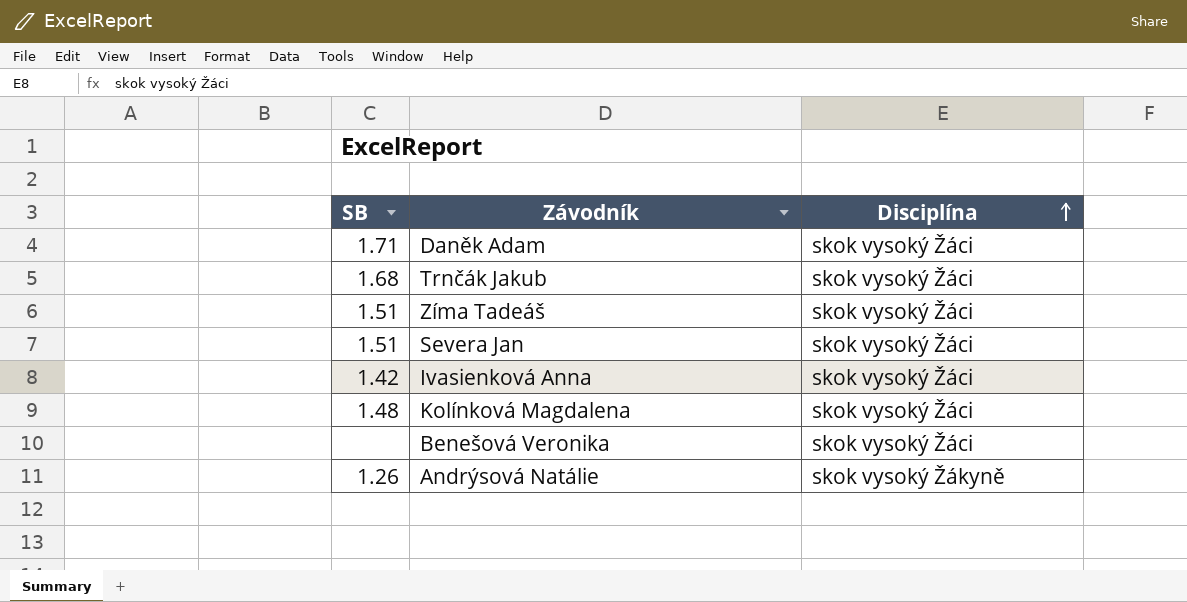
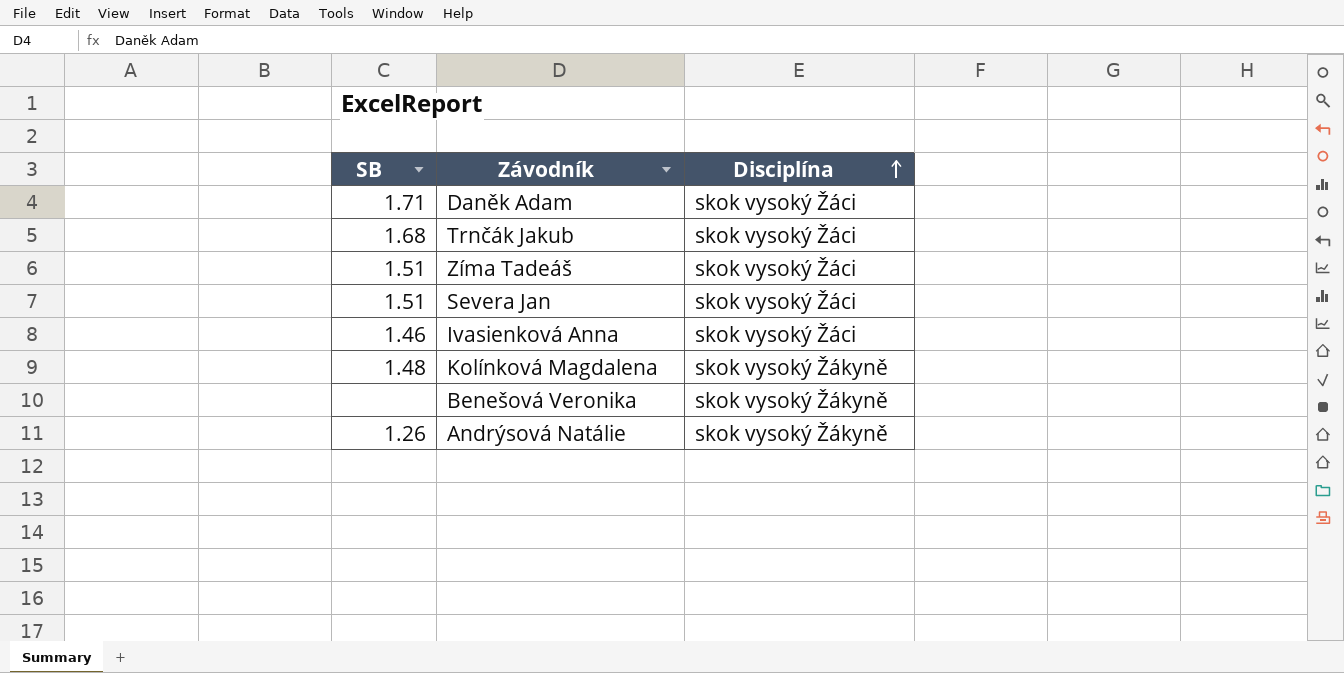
Ivasienková Anna | SB: 1.42 -> 1.46
Kolínková Magdalena | Disciplína: skok vysoký Žáci -> skok vysoký Žákyně
Benešová Veronika | Disciplína: skok vysoký Žáci -> skok vysoký Žákyně

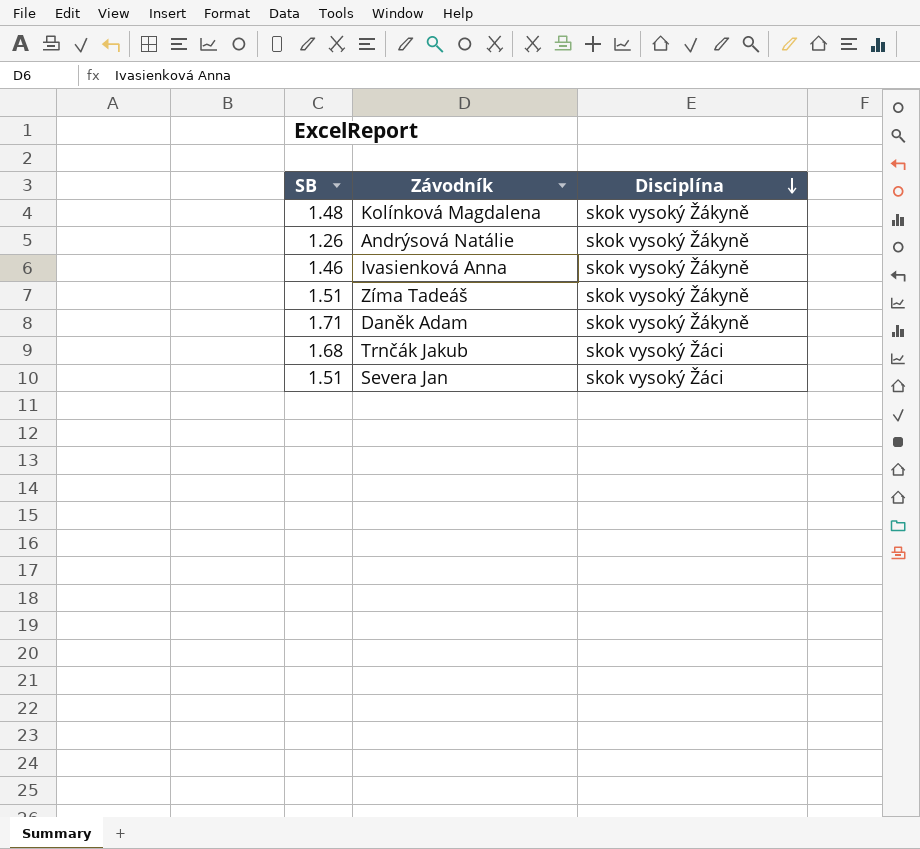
row order: Disciplína ascending -> Disciplína descending
row Benešová Veronika: none | skok vysoký Žákyně -> none
Ivasienková Anna | Disciplína: skok vysoký Žáci -> skok vysoký Žákyně
Zíma Tadeáš | Disciplína: skok vysoký Žáci -> skok vysoký Žákyně
Daněk Adam | Disciplína: skok vysoký Žáci -> skok vysoký Žákyně

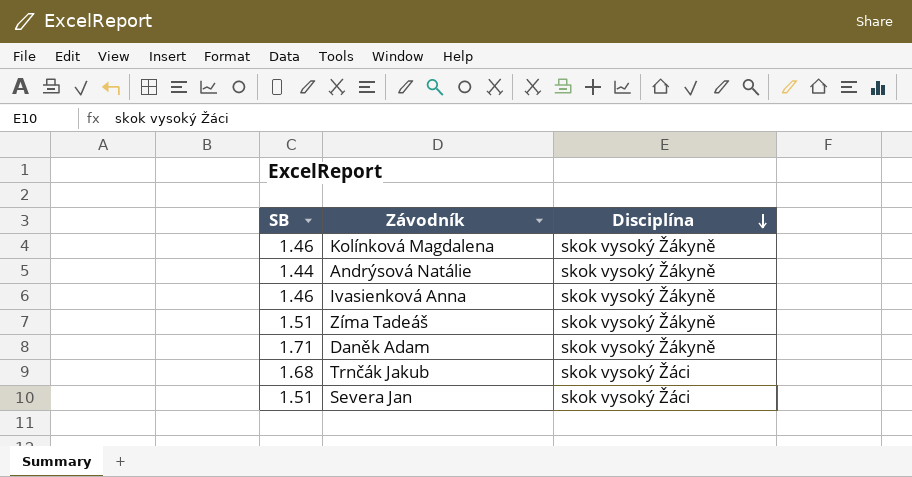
Kolínková Magdalena | SB: 1.48 -> 1.46
Andrýsová Natálie | SB: 1.26 -> 1.44

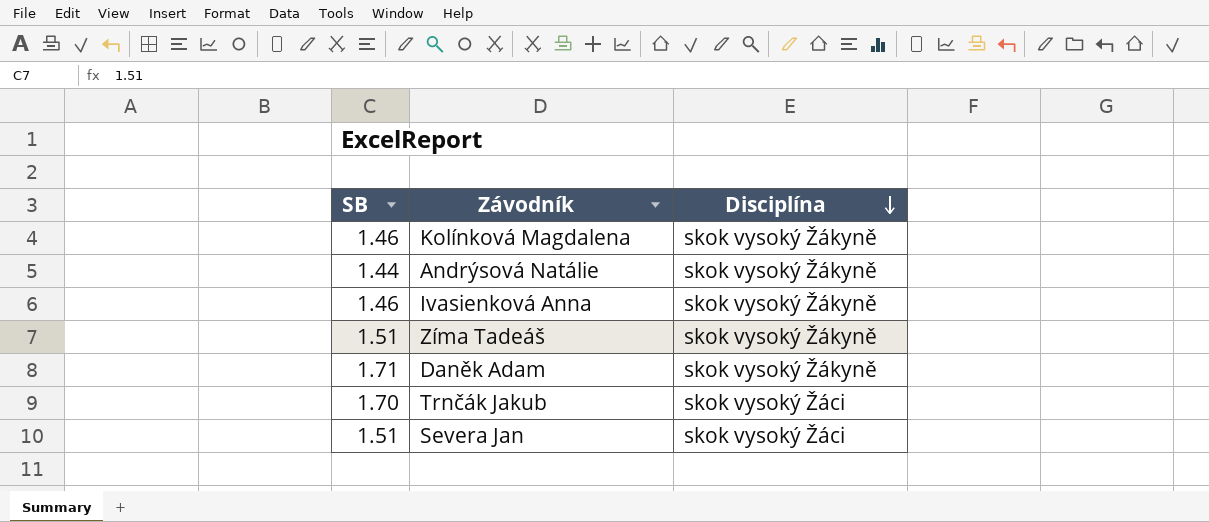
Trnčák Jakub | SB: 1.68 -> 1.70

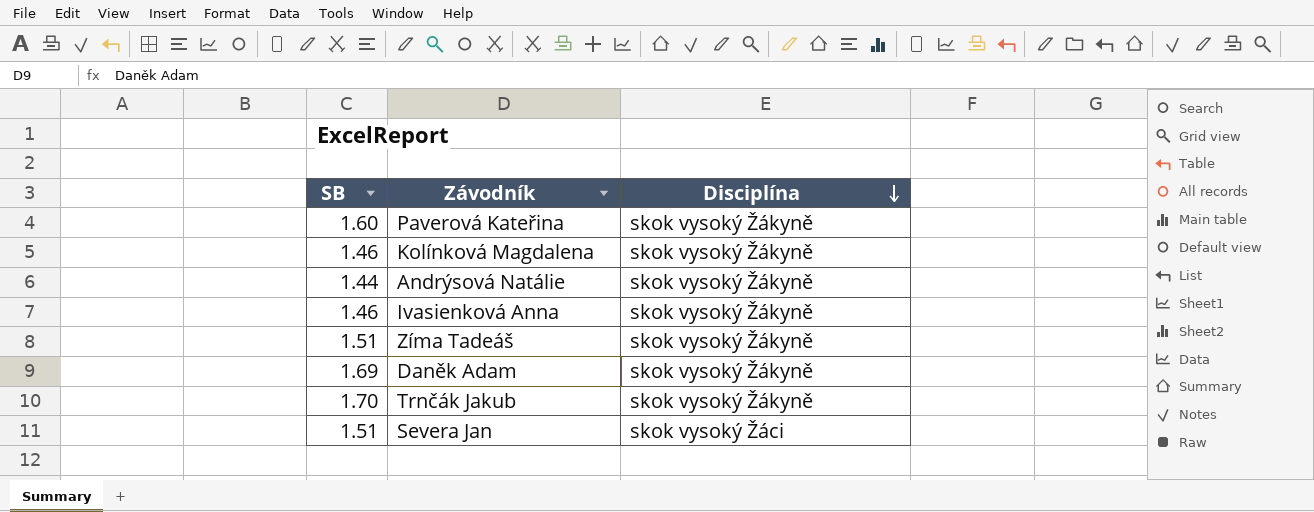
row Paverová Kateřina: none -> 1.60 | skok vysoký Žákyně
Daněk Adam | SB: 1.71 -> 1.69
Trnčák Jakub | Disciplína: skok vysoký Žáci -> skok vysoký Žákyně

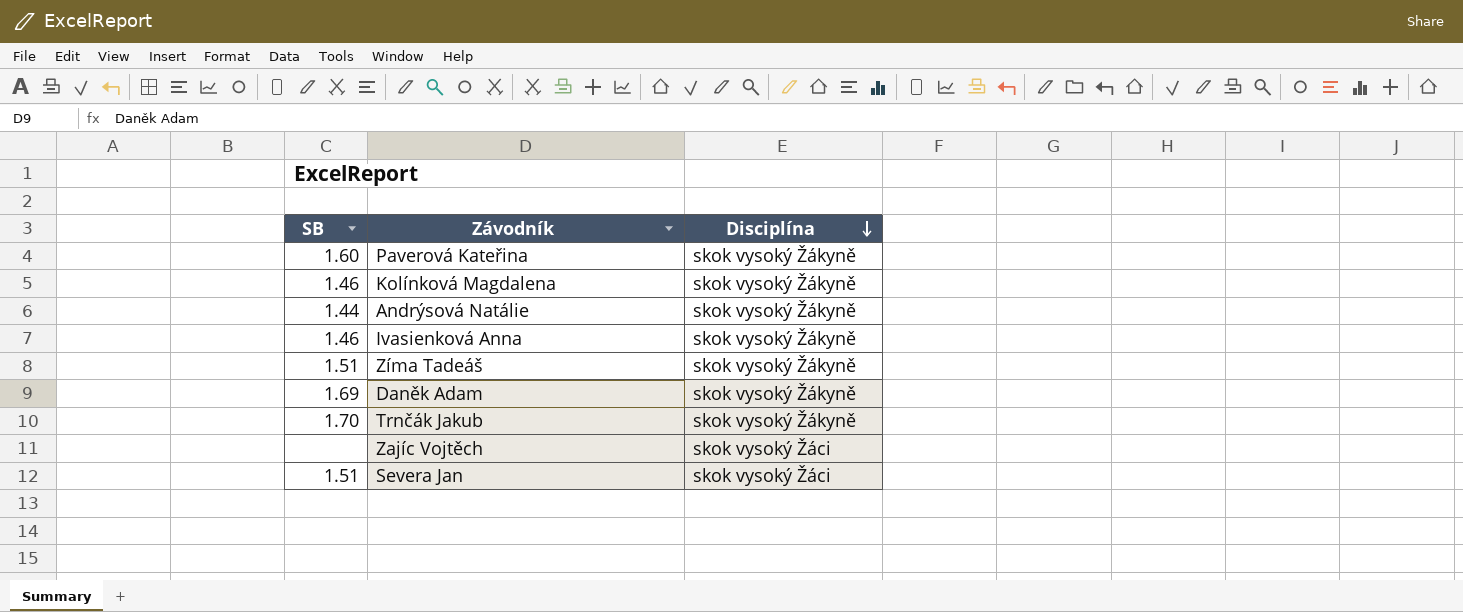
row Zajíc Vojtěch: none -> none | skok vysoký Žáci

